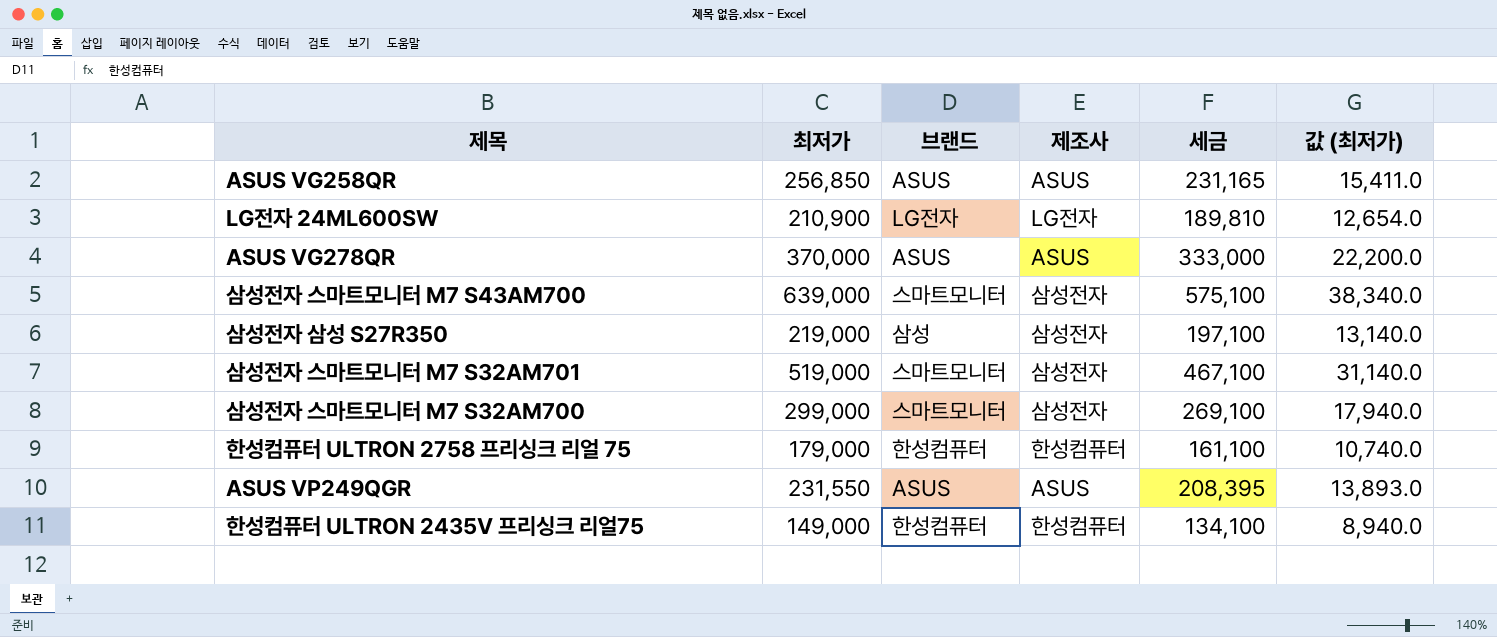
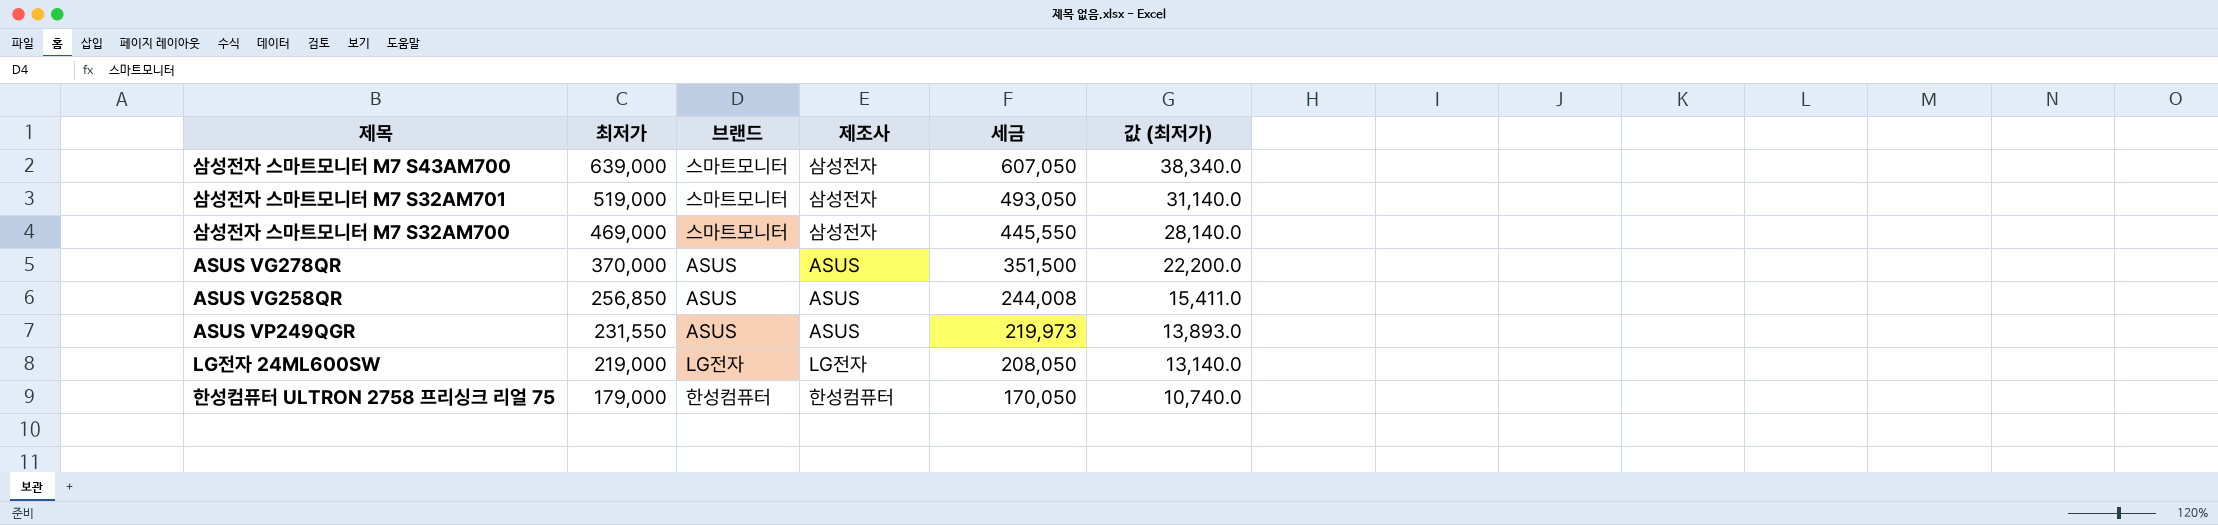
row order: none -> 최저가 descending
column 세금 | formula: [최저가] * 0.9 -> [최저가] * 0.95
row 삼성전자 삼성 S27R350: 219,000 | 삼성 | 삼성전자 | 197,100 | 13,140.0 -> none
row 한성컴퓨터 ULTRON 2435V 프리싱크 리얼75: 149,000 | 한성컴퓨터 | 한성컴퓨터 | 134,100 | 8,940.0 -> none
삼성전자 스마트모니터 M7 S32AM700 | 최저가: 299,000 -> 469,000
삼성전자 스마트모니터 M7 S32AM700 | 값 (최저가): 17,940.0 -> 28,140.0
LG전자 24ML600SW | 최저가: 210,900 -> 219,000
LG전자 24ML600SW | 값 (최저가): 12,654.0 -> 13,140.0

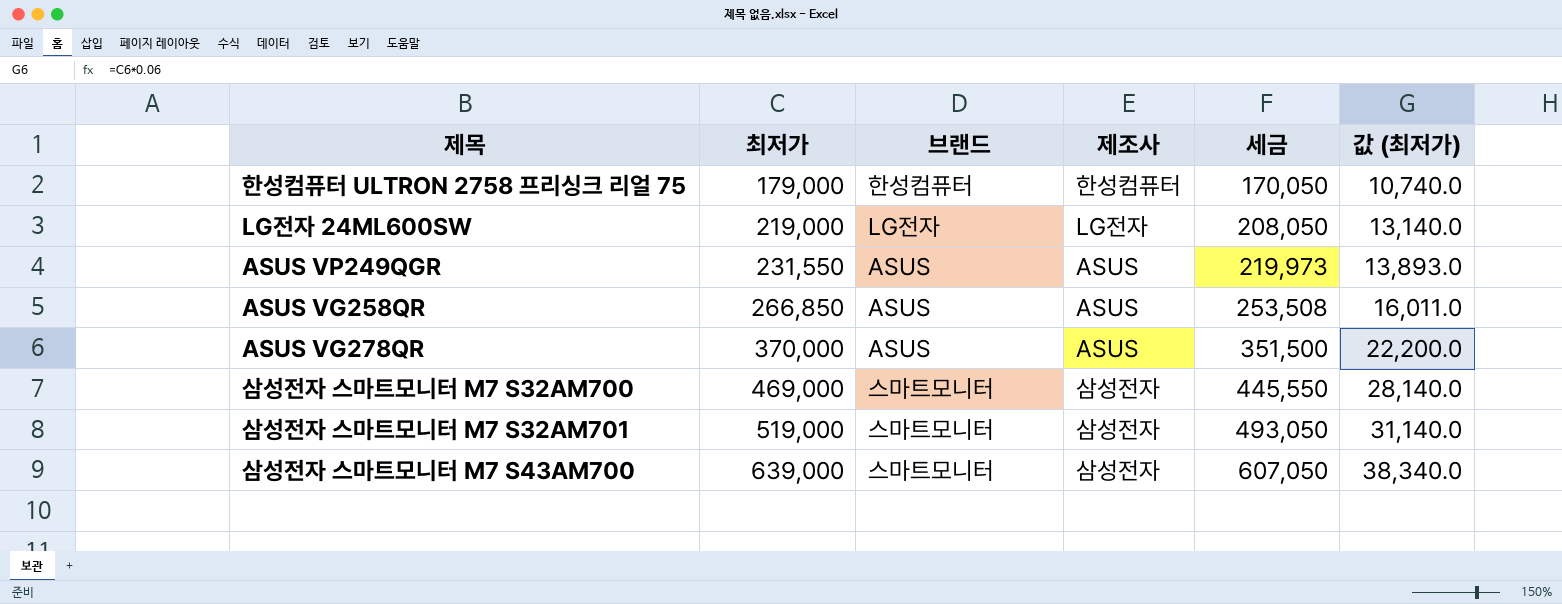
row order: 최저가 descending -> 최저가 ascending
ASUS VG258QR | 최저가: 256,850 -> 266,850
ASUS VG258QR | 세금: 244,008 -> 253,508
ASUS VG258QR | 값 (최저가): 15,411.0 -> 16,011.0

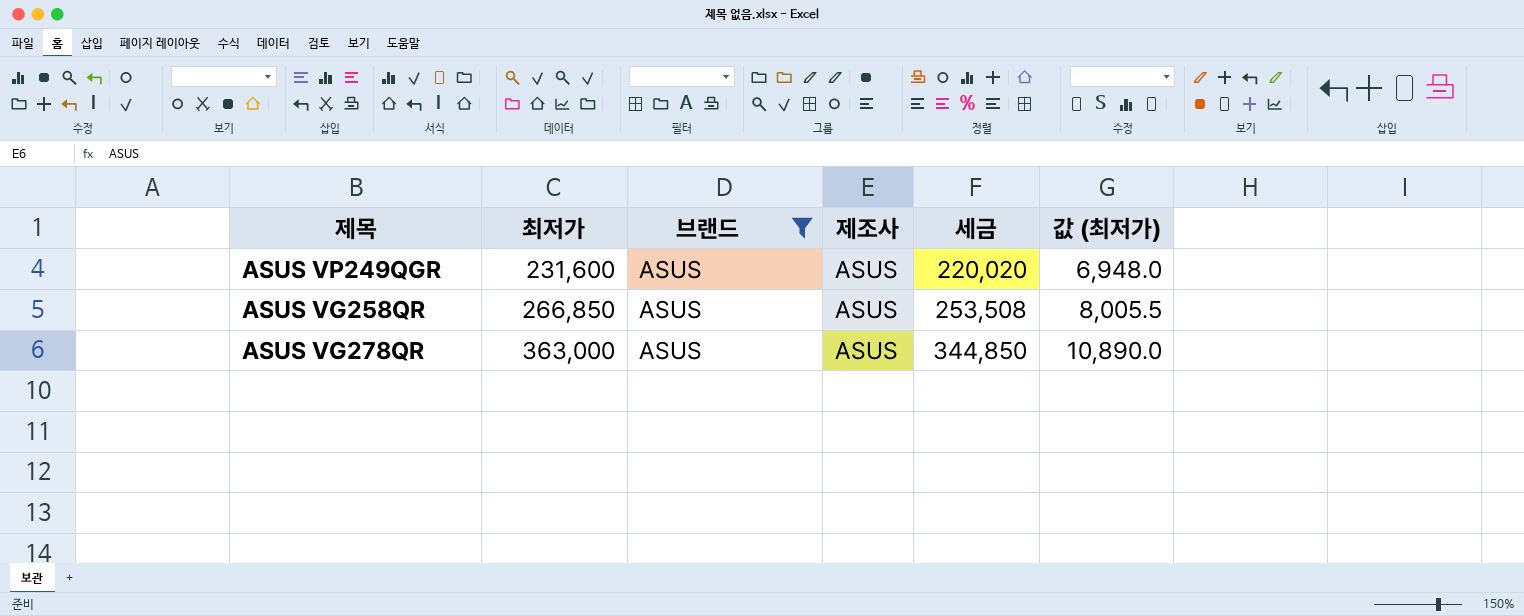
filter: none -> 브랜드 = ASUS
column 값 (최저가) | formula: [최저가] * 0.06 -> [최저가] * 0.03
ASUS VP249QGR | 최저가: 231,550 -> 231,600
ASUS VP249QGR | 세금: 219,973 -> 220,020
ASUS VG278QR | 최저가: 370,000 -> 363,000
ASUS VG278QR | 세금: 351,500 -> 344,850

